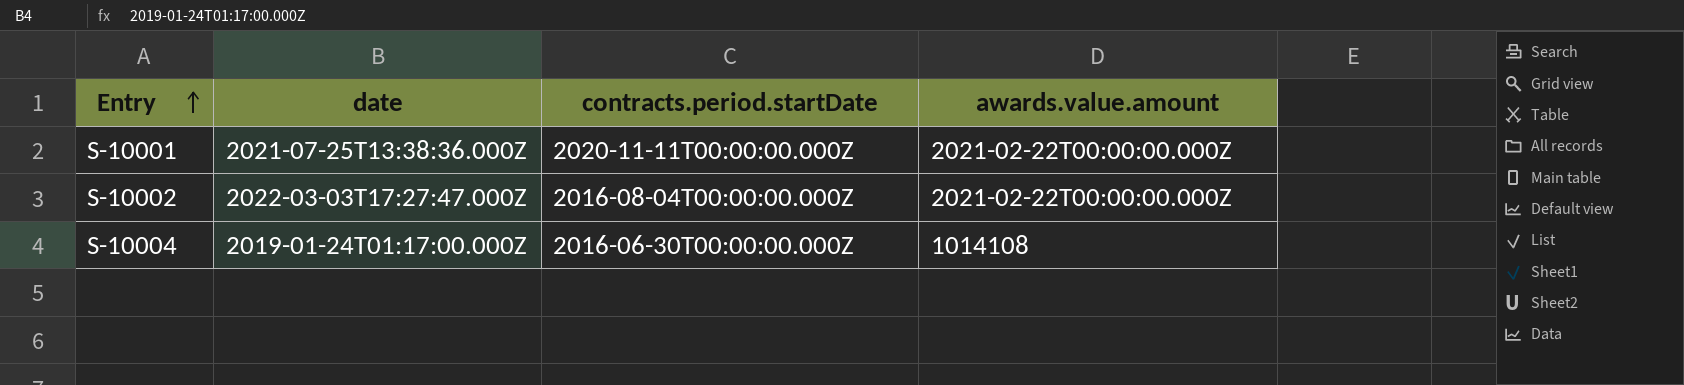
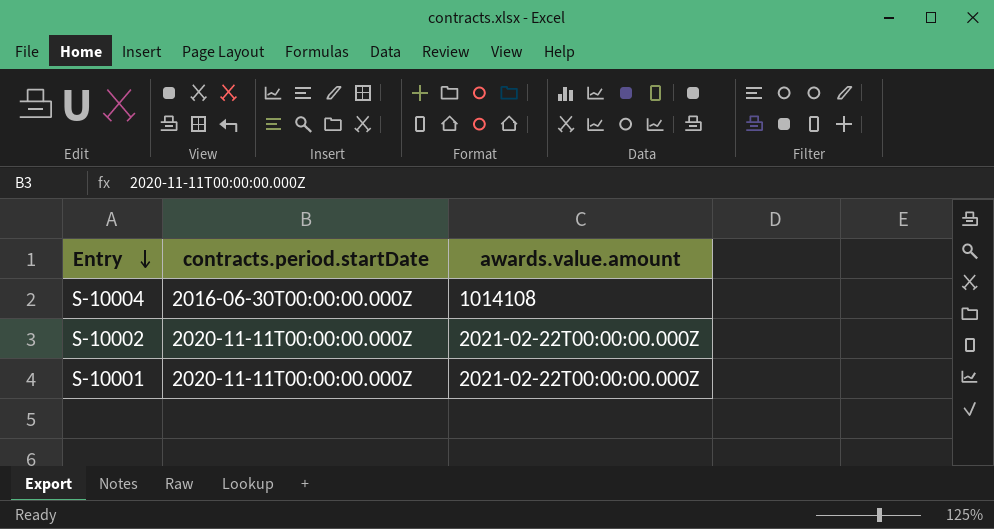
row order: Entry ascending -> Entry descending
column date | position: 2 -> none
S-10002 | contracts.period.startDate: 2016-08-04T00:00:00.000Z -> 2020-11-11T00:00:00.000Z

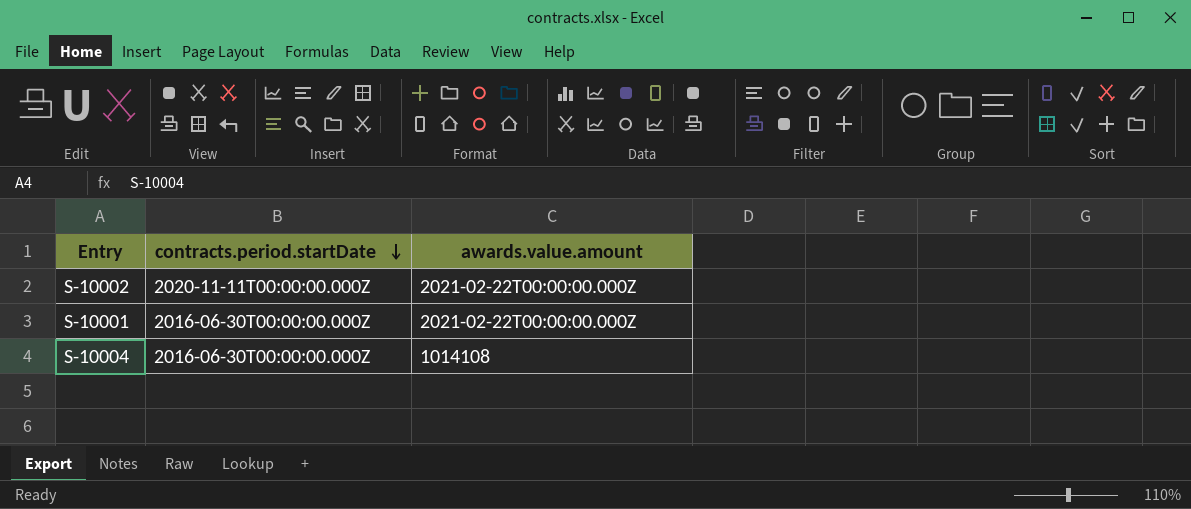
row order: Entry descending -> contracts.period.startDate descending
S-10001 | contracts.period.startDate: 2020-11-11T00:00:00.000Z -> 2016-06-30T00:00:00.000Z

